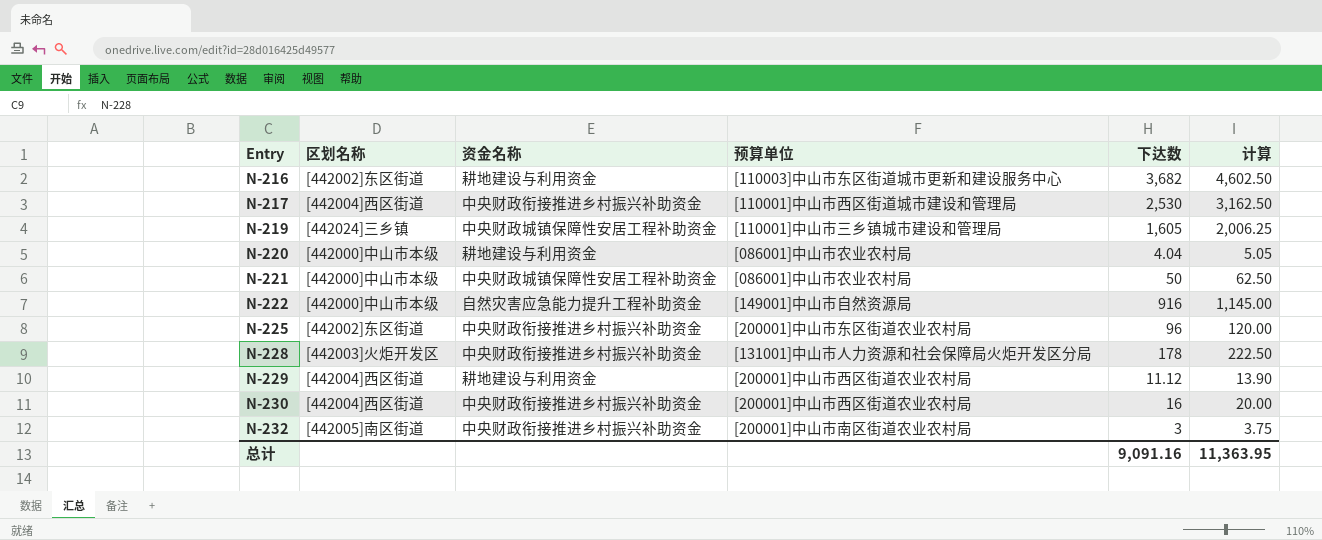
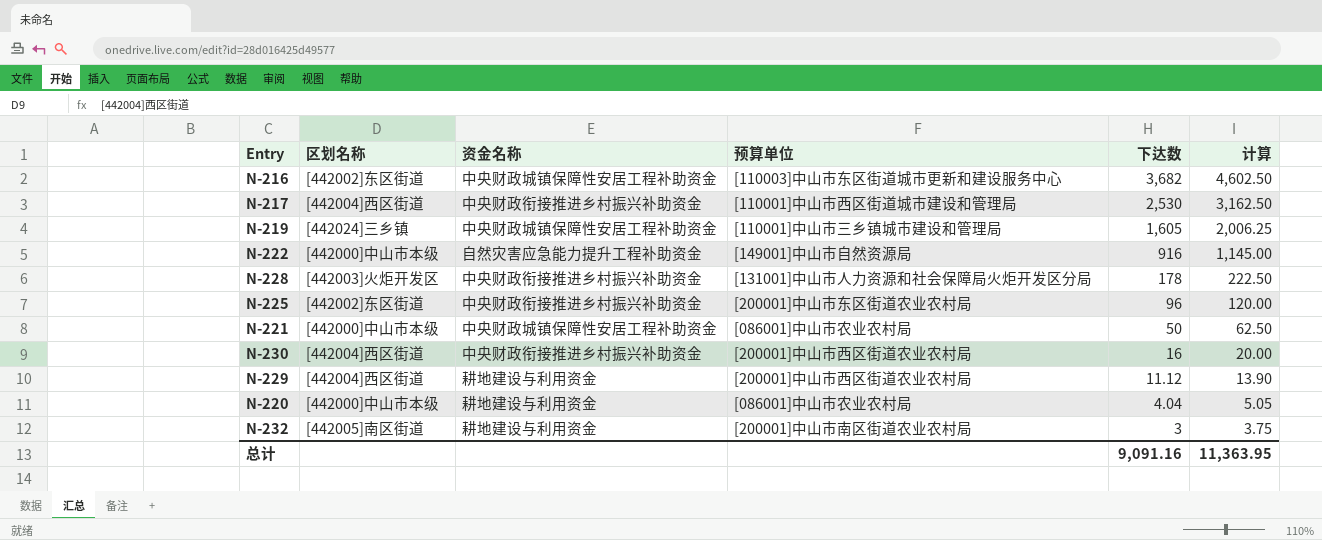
row order: Entry ascending -> 下达数 descending
N-216 | 资金名称: 耕地建设与利用资金 -> 中央财政城镇保障性安居工程补助资金
N-232 | 资金名称: 中央财政衔接推进乡村振兴补助资金 -> 耕地建设与利用资金

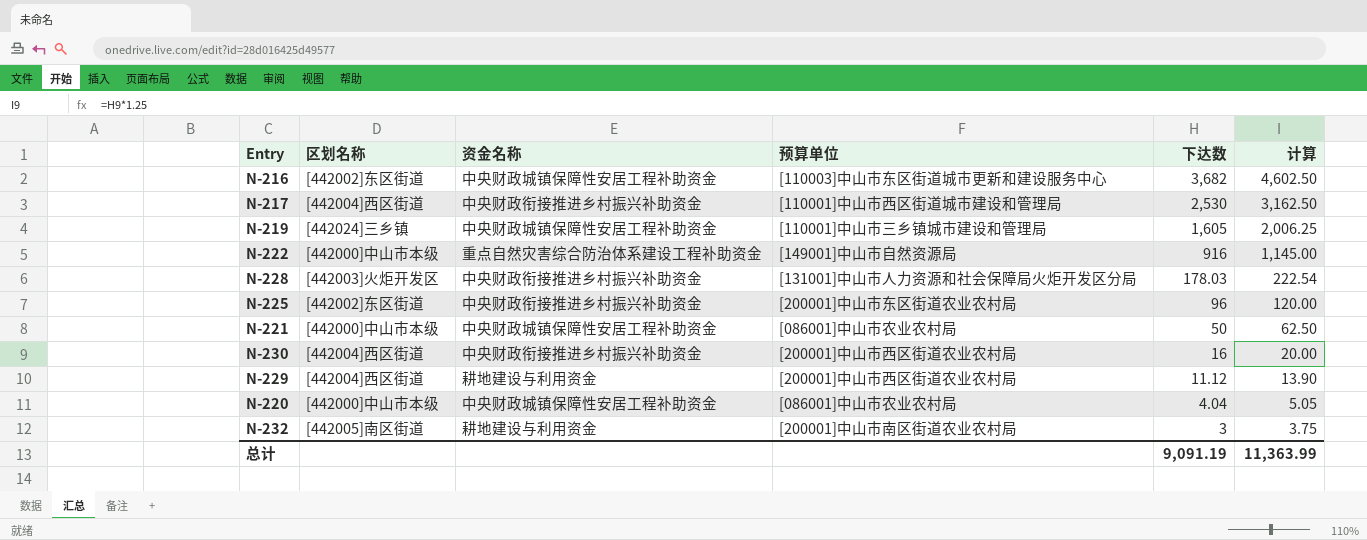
N-222 | 资金名称: 自然灾害应急能力提升工程补助资金 -> 重点自然灾害综合防治体系建设工程补助资金
N-228 | 下达数: 178 -> 178.03
N-228 | 计算: 222.50 -> 222.54
N-220 | 资金名称: 耕地建设与利用资金 -> 中央财政城镇保障性安居工程补助资金
总计 | 下达数: 9,091.16 -> 9,091.19
总计 | 计算: 11,363.95 -> 11,363.99

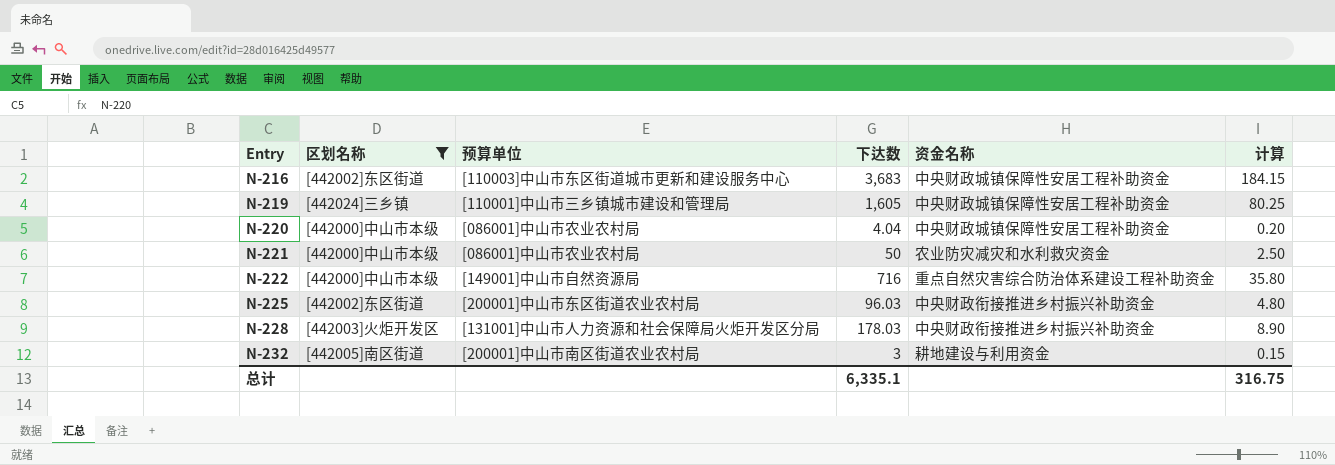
filter: none -> 区划名称 != [442004]西区街道
row order: 下达数 descending -> Entry ascending
column 资金名称 | position: 3 -> 5
column 计算 | formula: [下达数] * 1.25 -> [下达数] * 0.05
N-216 | 下达数: 3,682 -> 3,683
N-221 | 资金名称: 中央财政城镇保障性安居工程补助资金 -> 农业防灾减灾和水利救灾资金
N-222 | 下达数: 916 -> 716
N-225 | 下达数: 96 -> 96.03
总计 | 下达数: 9,091.19 -> 6,335.1
总计 | 计算: 11,363.99 -> 316.75

